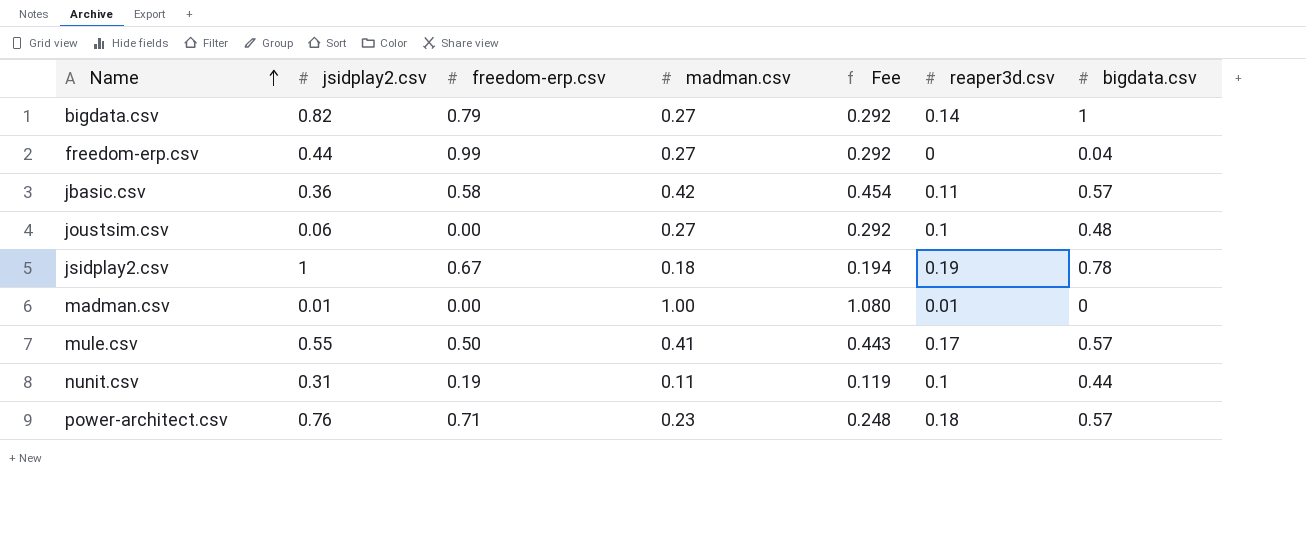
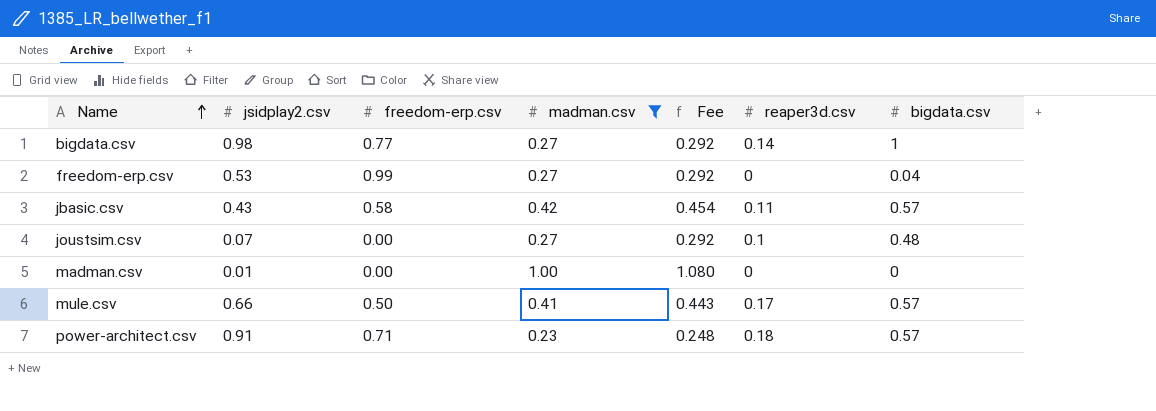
filter: none -> madman.csv >= 0.23
bigdata.csv | jsidplay2.csv: 0.82 -> 0.98
bigdata.csv | freedom-erp.csv: 0.79 -> 0.77
freedom-erp.csv | jsidplay2.csv: 0.44 -> 0.53
jbasic.csv | jsidplay2.csv: 0.36 -> 0.43
joustsim.csv | jsidplay2.csv: 0.06 -> 0.07
madman.csv | reaper3d.csv: 0.01 -> 0
mule.csv | jsidplay2.csv: 0.55 -> 0.66
power-architect.csv | jsidplay2.csv: 0.76 -> 0.91

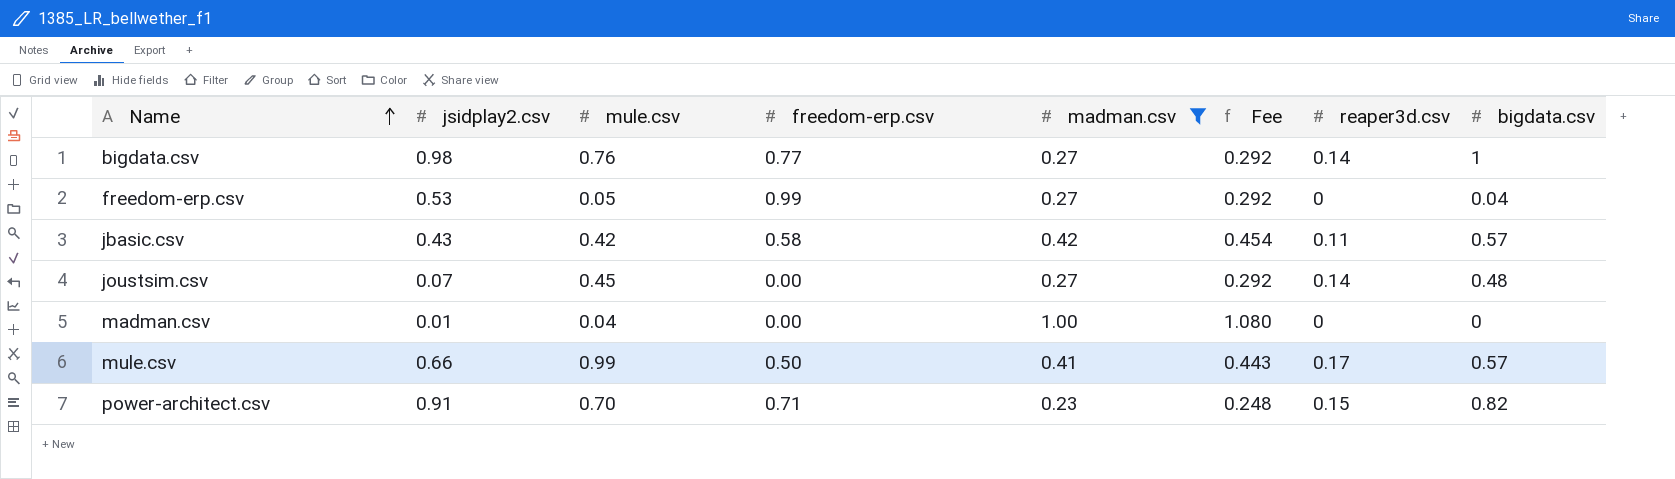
column mule.csv | position: none -> 3
joustsim.csv | reaper3d.csv: 0.1 -> 0.14
power-architect.csv | reaper3d.csv: 0.18 -> 0.15
power-architect.csv | bigdata.csv: 0.57 -> 0.82

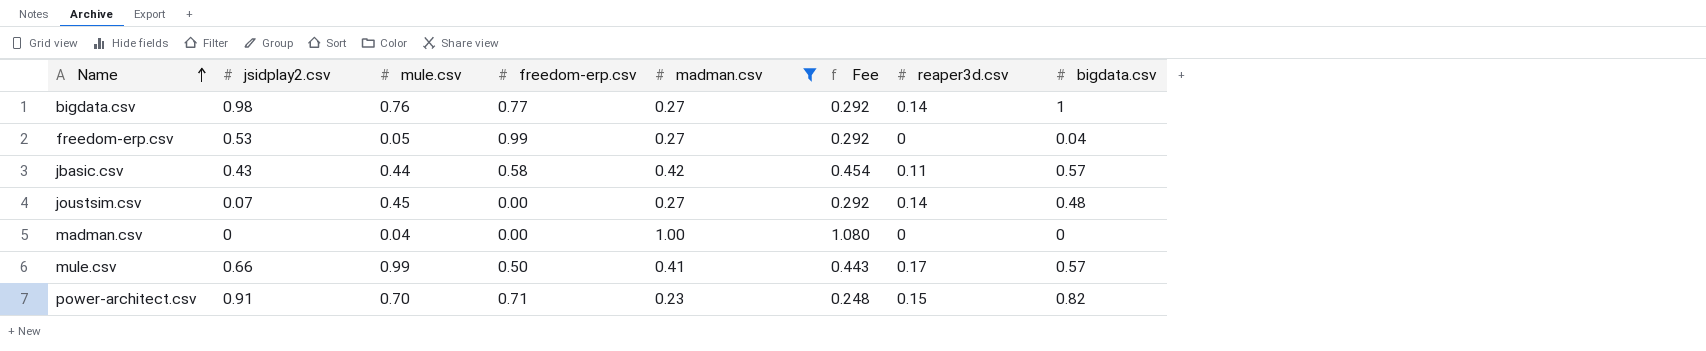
jbasic.csv | mule.csv: 0.42 -> 0.44
madman.csv | jsidplay2.csv: 0.01 -> 0

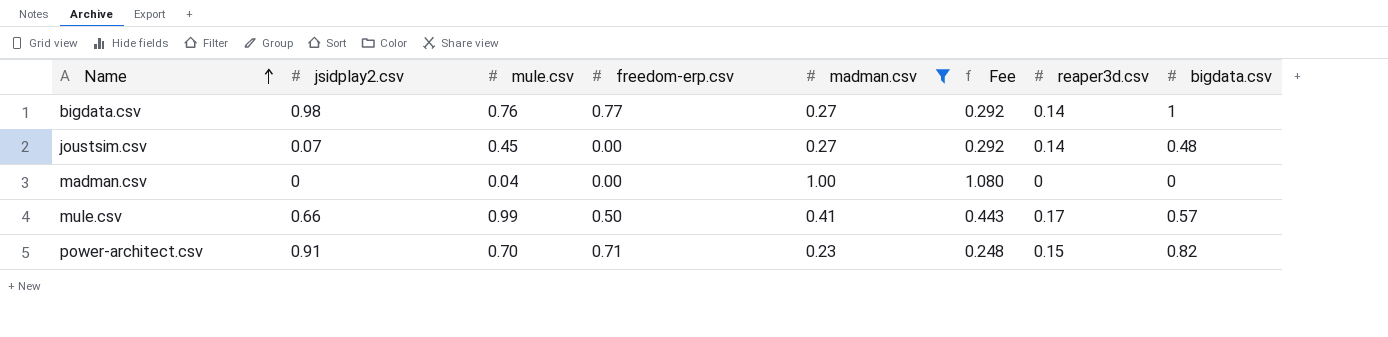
row freedom-erp.csv: 0.53 | 0.05 | 0.99 | 0.27 | 0.292 | 0 | 0.04 -> none
row jbasic.csv: 0.43 | 0.44 | 0.58 | 0.42 | 0.454 | 0.11 | 0.57 -> none

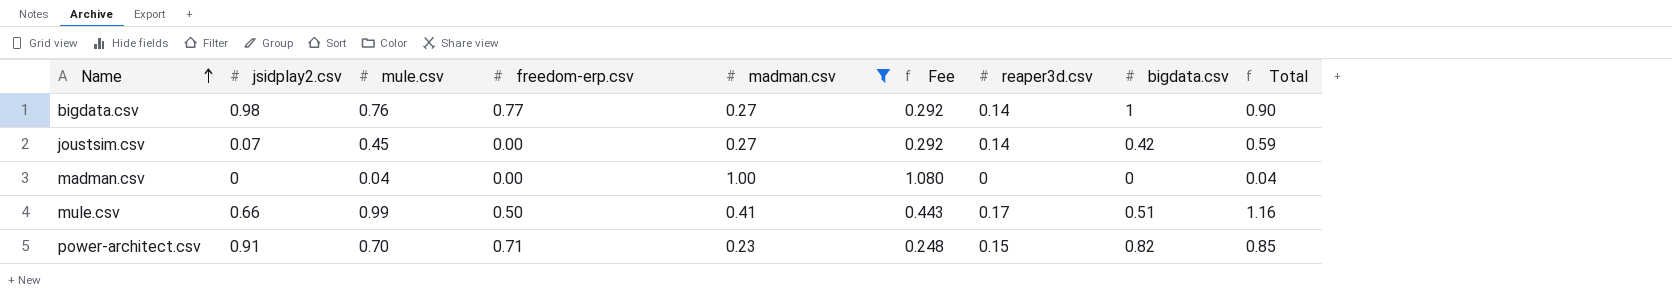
column Total | formula: none -> [mule.csv] + [reaper3d.csv]
joustsim.csv | bigdata.csv: 0.48 -> 0.42
mule.csv | bigdata.csv: 0.57 -> 0.51

